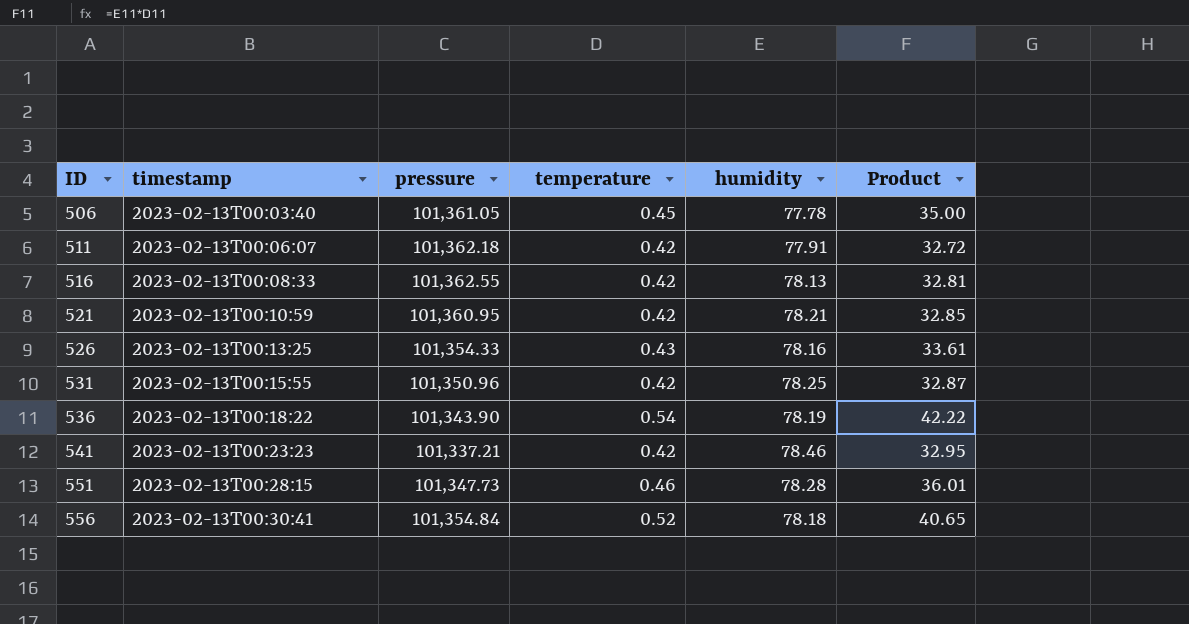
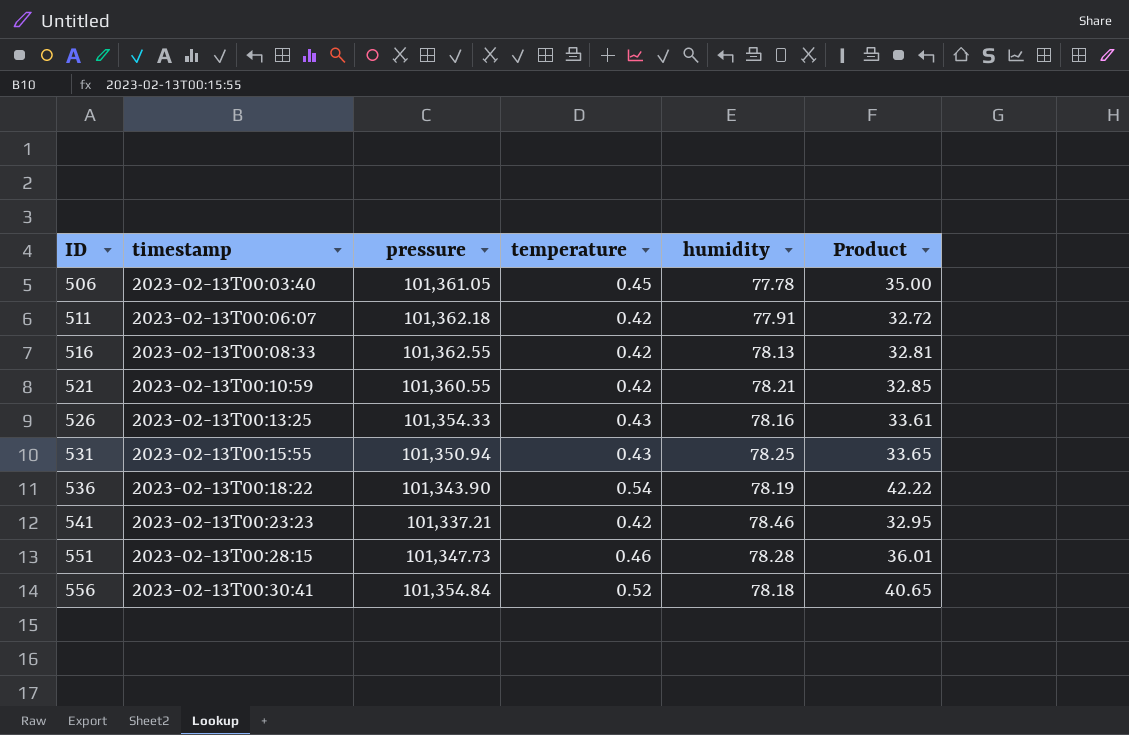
521 | pressure: 101,360.95 -> 101,360.55
531 | pressure: 101,350.96 -> 101,350.94
531 | temperature: 0.42 -> 0.43
531 | Product: 32.87 -> 33.65

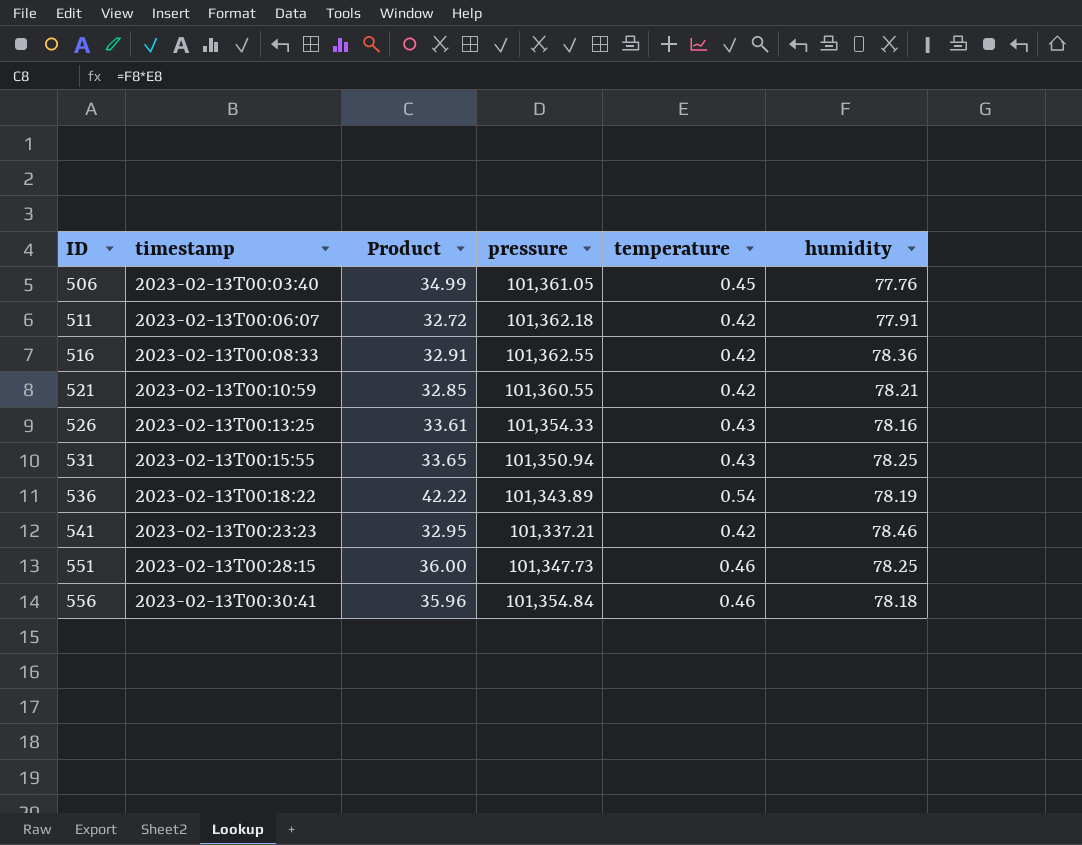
column Product | position: 6 -> 3
506 | Product: 35.00 -> 34.99
506 | humidity: 77.78 -> 77.76
516 | Product: 32.81 -> 32.91
516 | humidity: 78.13 -> 78.36
536 | pressure: 101,343.90 -> 101,343.89
551 | Product: 36.01 -> 36.00
551 | humidity: 78.28 -> 78.25
556 | Product: 40.65 -> 35.96
556 | temperature: 0.52 -> 0.46

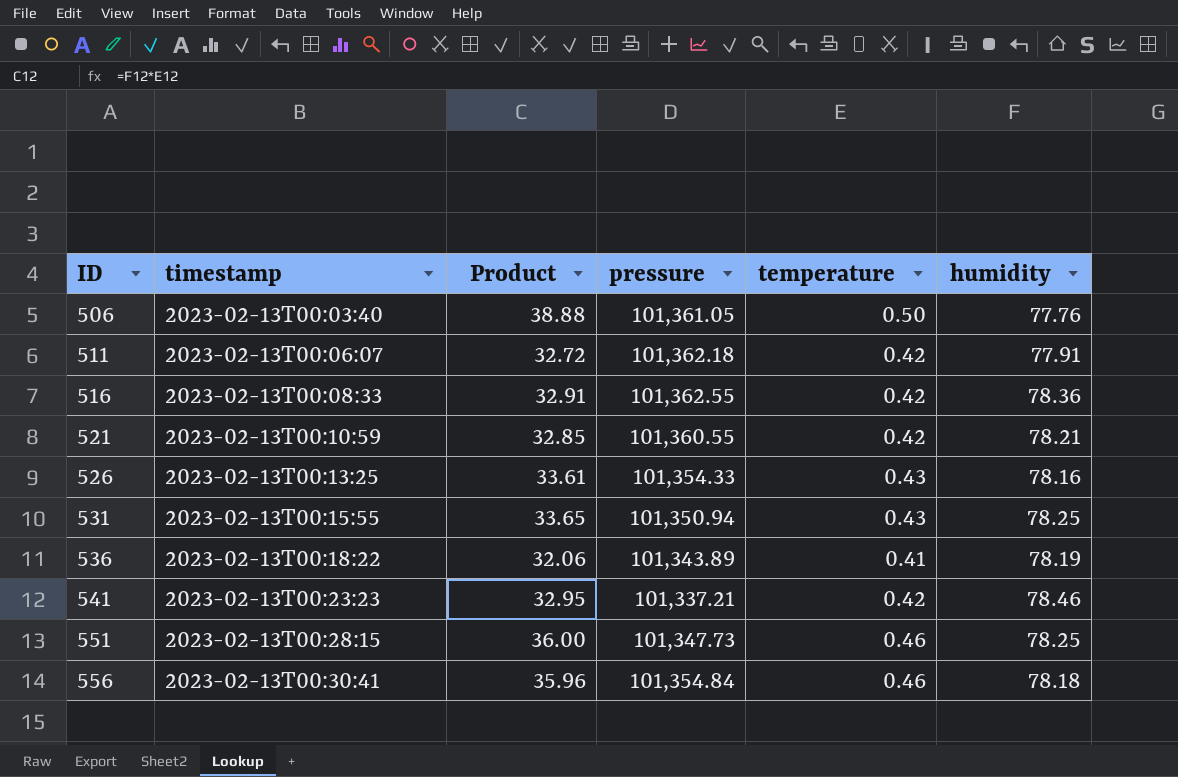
506 | Product: 34.99 -> 38.88
506 | temperature: 0.45 -> 0.50
536 | Product: 42.22 -> 32.06
536 | temperature: 0.54 -> 0.41

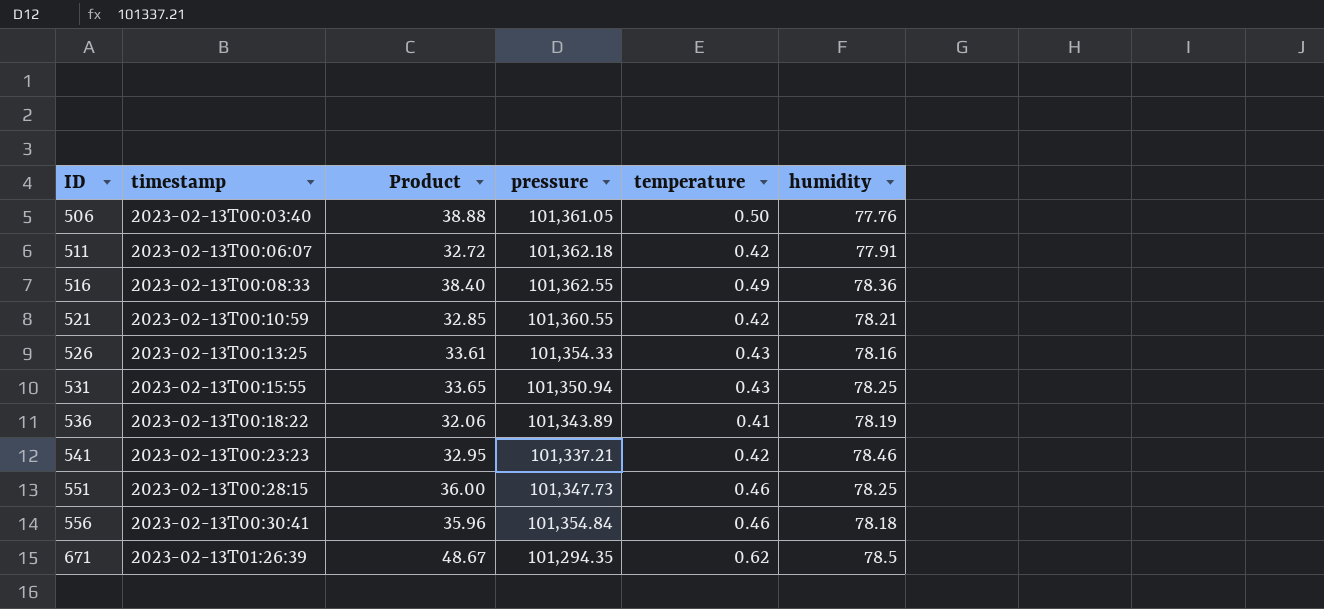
516 | Product: 32.91 -> 38.40
516 | temperature: 0.42 -> 0.49
row 671: none -> 2023-02-13T01:26:39 | 48.67 | 101,294.35 | 0.62 | 78.5

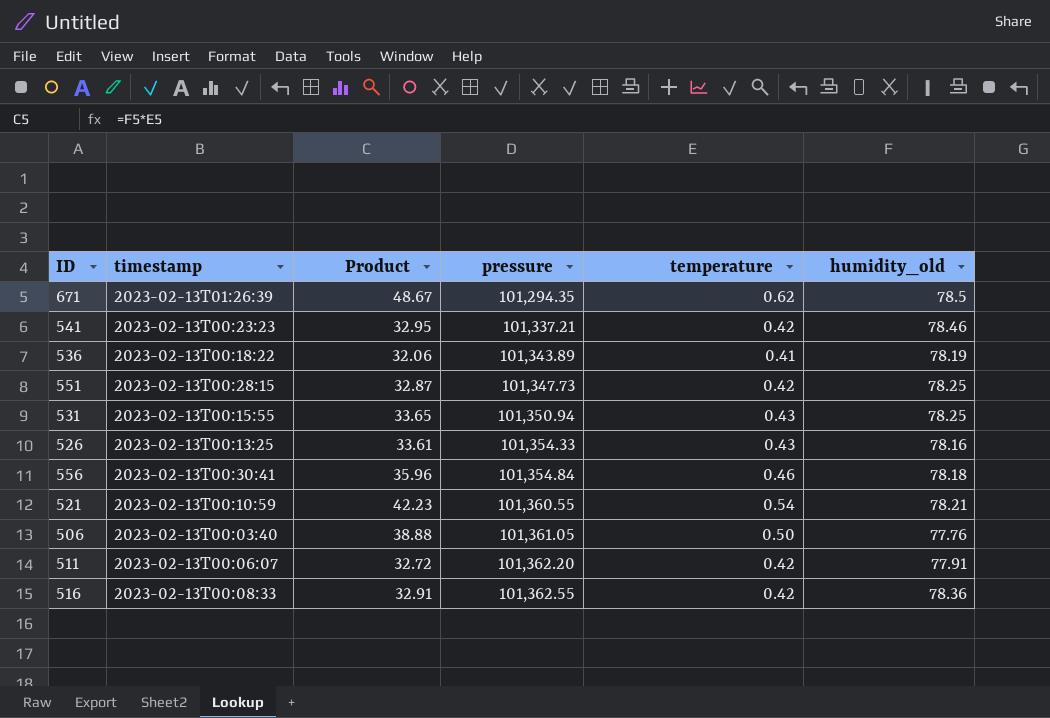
row order: ID ascending -> pressure ascending
column name: humidity -> humidity_old
551 | Product: 36.00 -> 32.87
551 | temperature: 0.46 -> 0.42
521 | Product: 32.85 -> 42.23
521 | temperature: 0.42 -> 0.54
511 | pressure: 101,362.18 -> 101,362.20
516 | Product: 38.40 -> 32.91
516 | temperature: 0.49 -> 0.42

